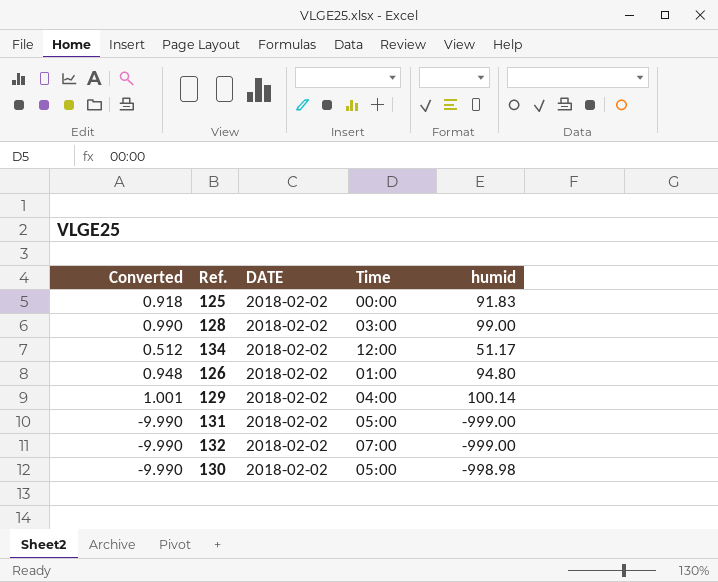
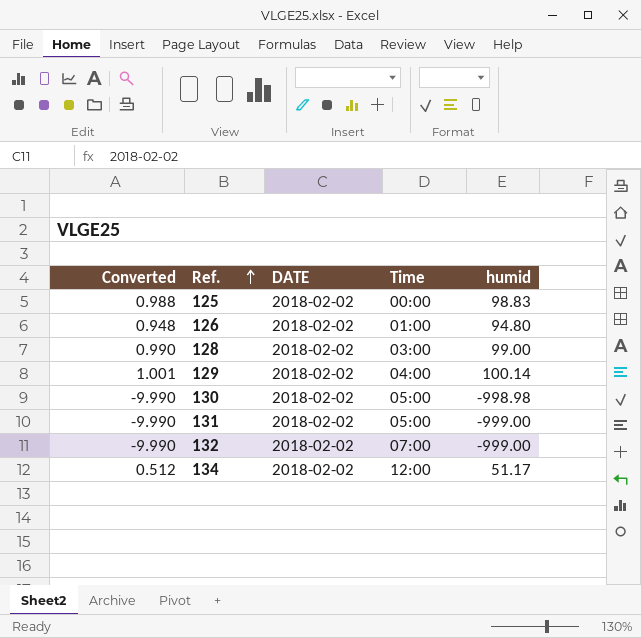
row order: none -> Ref. ascending
125 | Converted: 0.918 -> 0.988
125 | humid: 91.83 -> 98.83

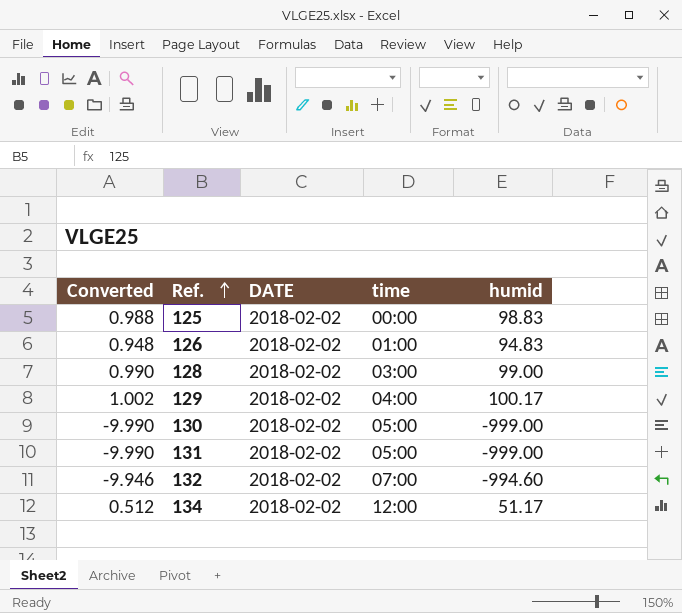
column name: Time -> time
126 | humid: 94.80 -> 94.83
129 | Converted: 1.001 -> 1.002
129 | humid: 100.14 -> 100.17
130 | humid: -998.98 -> -999.00
132 | Converted: -9.990 -> -9.946
132 | humid: -999.00 -> -994.60

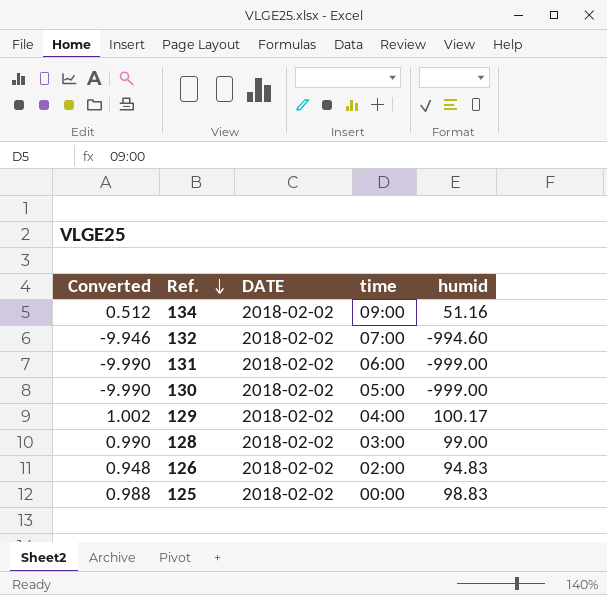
row order: Ref. ascending -> Ref. descending
134 | time: 12:00 -> 09:00
134 | humid: 51.17 -> 51.16
131 | time: 05:00 -> 06:00
126 | time: 01:00 -> 02:00

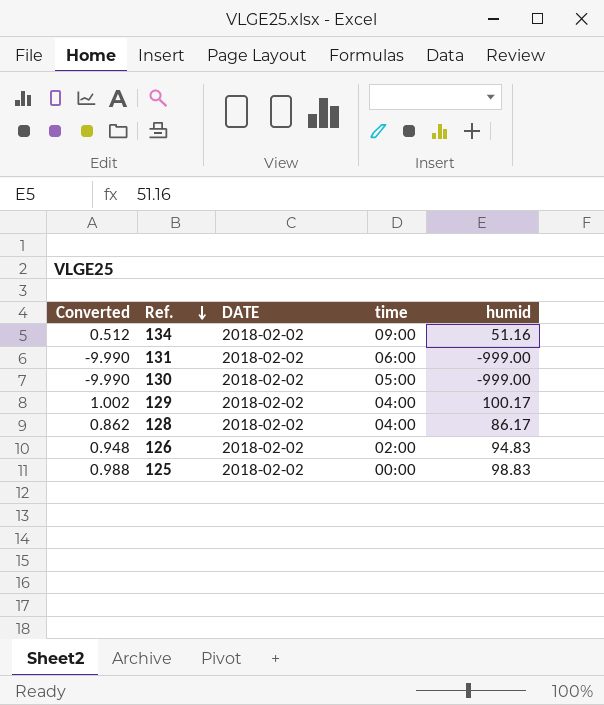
row 132: -9.946 | 2018-02-02 | 07:00 | -994.60 -> none
128 | Converted: 0.990 -> 0.862
128 | time: 03:00 -> 04:00
128 | humid: 99.00 -> 86.17

